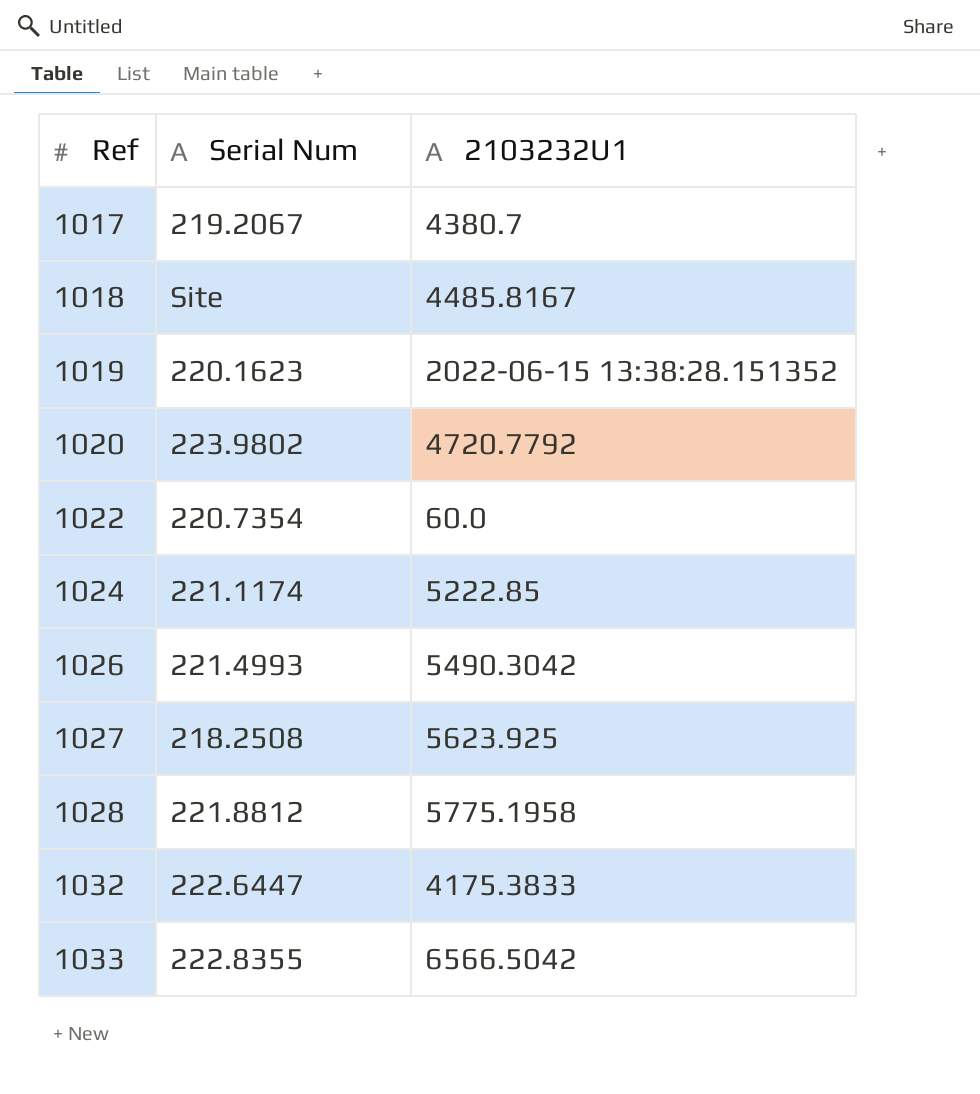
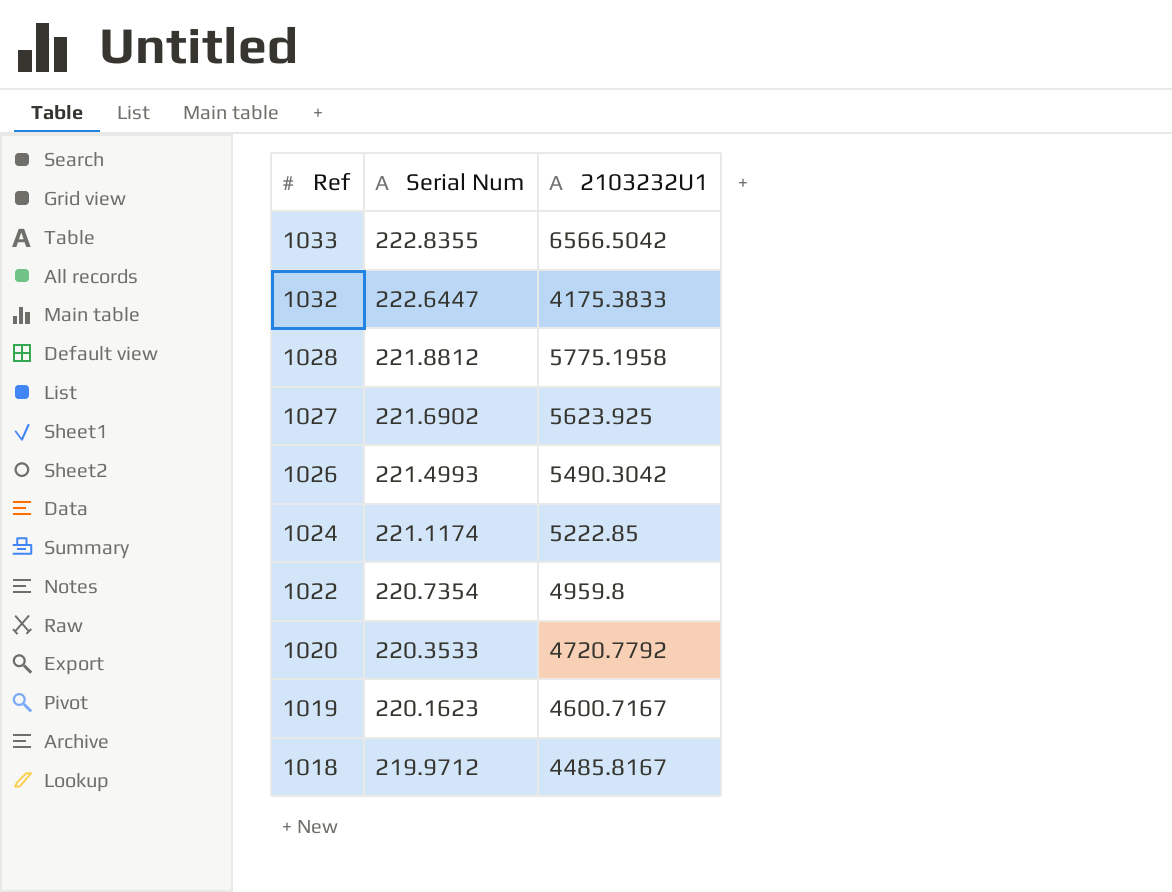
row order: Ref ascending -> Ref descending
row 1017: 219.2067 | 4380.7 -> none
1027 | Serial Num: 218.2508 -> 221.6902
1022 | 2103232U1: 60.0 -> 4959.8
1020 | Serial Num: 223.9802 -> 220.3533
1019 | 2103232U1: 2022-06-15 13:38:28.151352 -> 4600.7167
1018 | Serial Num: Site -> 219.9712

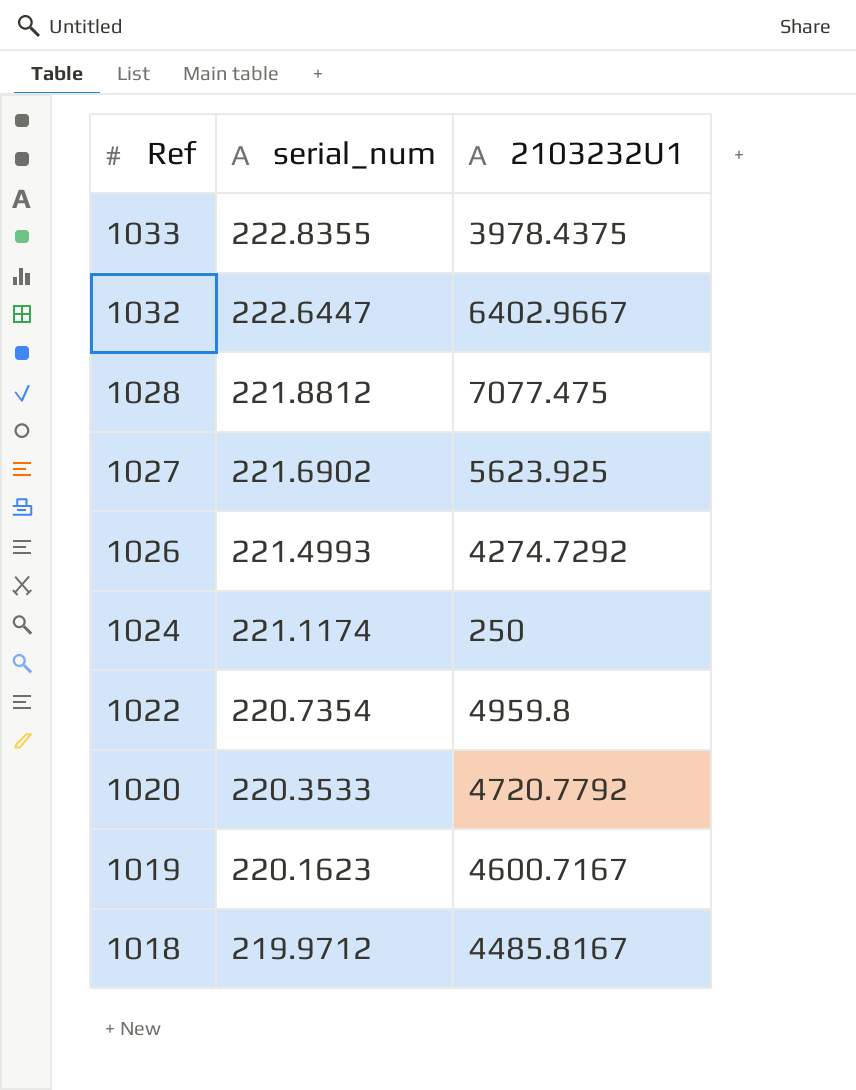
column name: Serial Num -> serial_num
1033 | 2103232U1: 6566.5042 -> 3978.4375
1032 | 2103232U1: 4175.3833 -> 6402.9667
1028 | 2103232U1: 5775.1958 -> 7077.475
1026 | 2103232U1: 5490.3042 -> 4274.7292
1024 | 2103232U1: 5222.85 -> 250

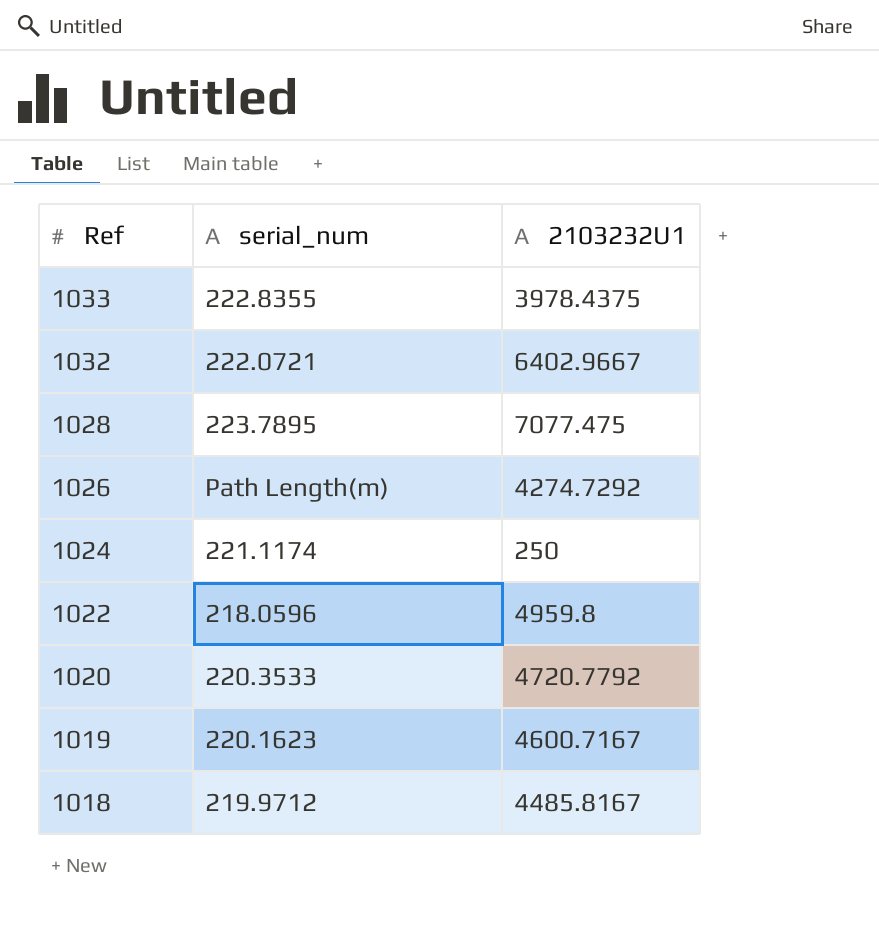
row 1027: 221.6902 | 5623.925 -> none
1032 | serial_num: 222.6447 -> 222.0721
1028 | serial_num: 221.8812 -> 223.7895
1026 | serial_num: 221.4993 -> Path Length(m)
1022 | serial_num: 220.7354 -> 218.0596

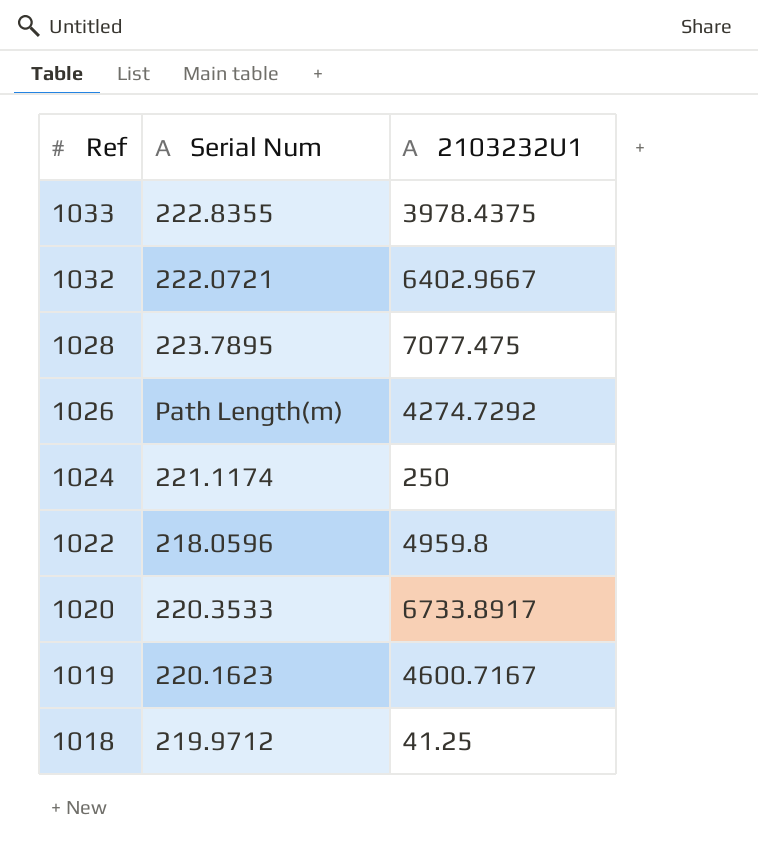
column name: serial_num -> Serial Num
1020 | 2103232U1: 4720.7792 -> 6733.8917
1018 | 2103232U1: 4485.8167 -> 41.25

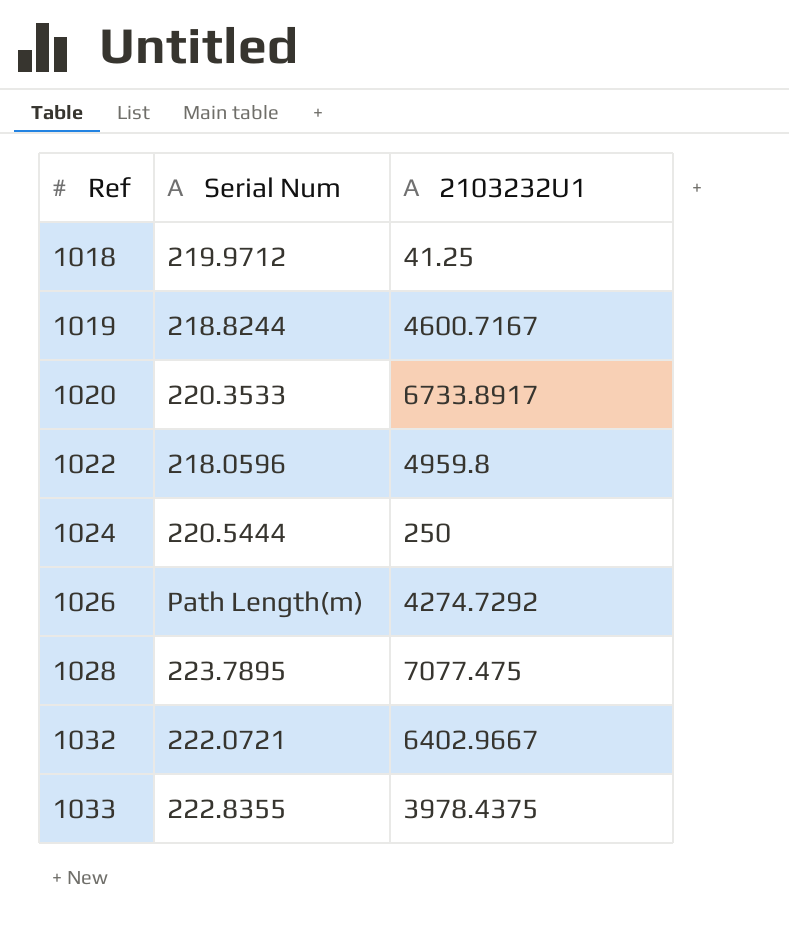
row order: Ref descending -> Ref ascending
1019 | Serial Num: 220.1623 -> 218.8244
1024 | Serial Num: 221.1174 -> 220.5444

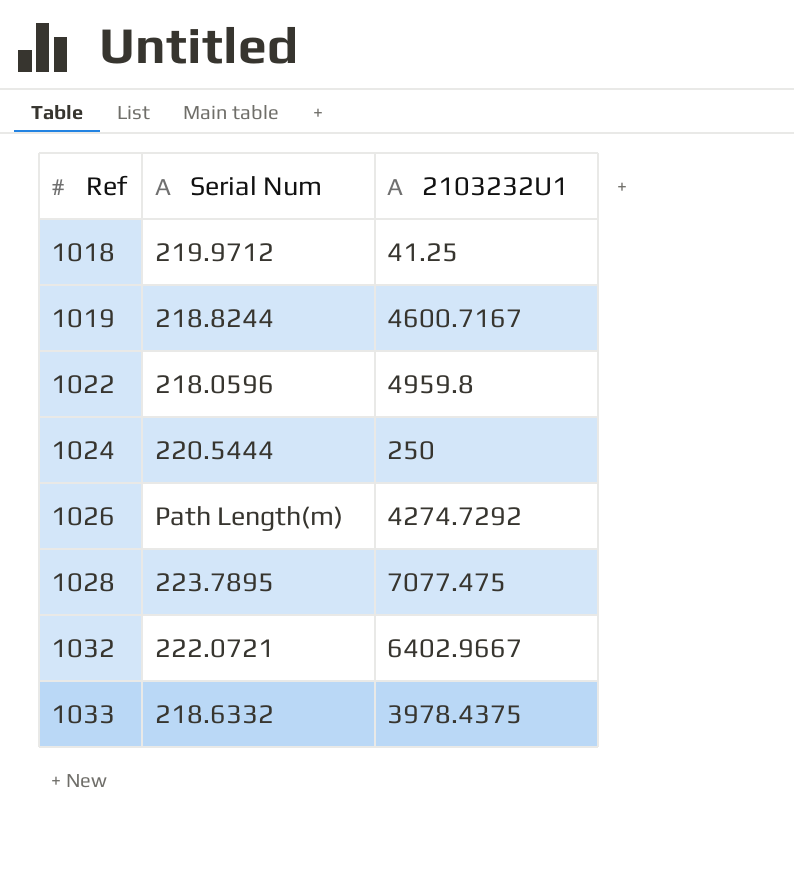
row 1020: 220.3533 | 6733.8917 -> none
1033 | Serial Num: 222.8355 -> 218.6332

